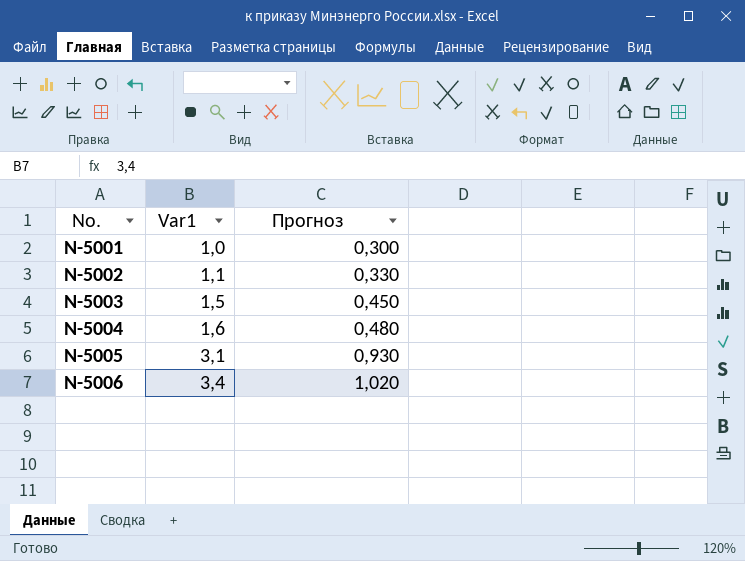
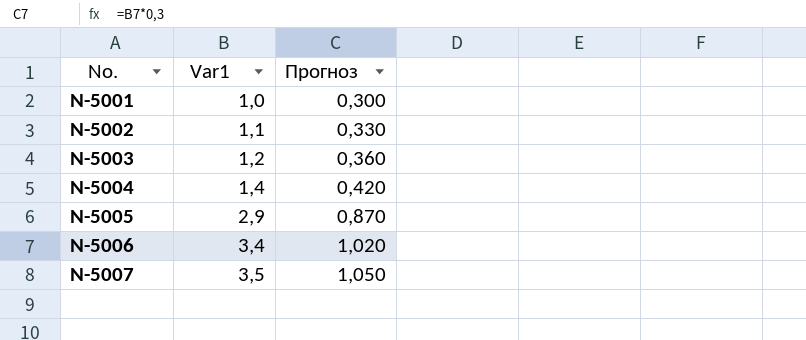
N-5003 | Var1: 1,5 -> 1,2
N-5003 | Прогноз: 0,450 -> 0,360
N-5004 | Var1: 1,6 -> 1,4
N-5004 | Прогноз: 0,480 -> 0,420
N-5005 | Var1: 3,1 -> 2,9
N-5005 | Прогноз: 0,930 -> 0,870
row N-5007: none -> 3,5 | 1,050

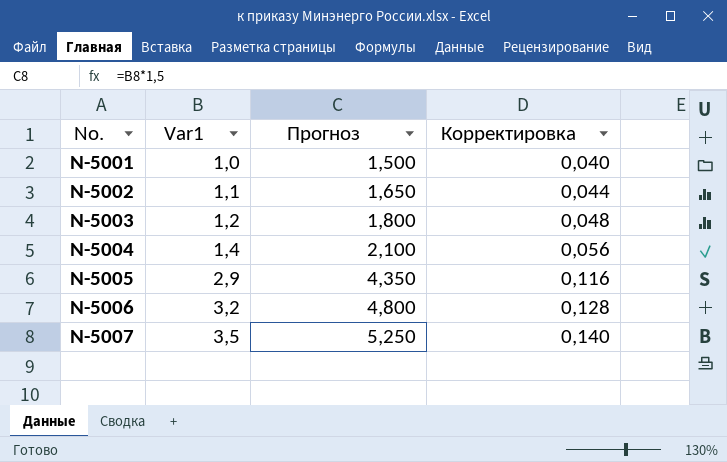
column Прогноз | formula: [Var1] * 0,3 -> [Var1] * 1,5
column Корректировка | formula: none -> [Var1] * 0,04
N-5006 | Var1: 3,4 -> 3,2

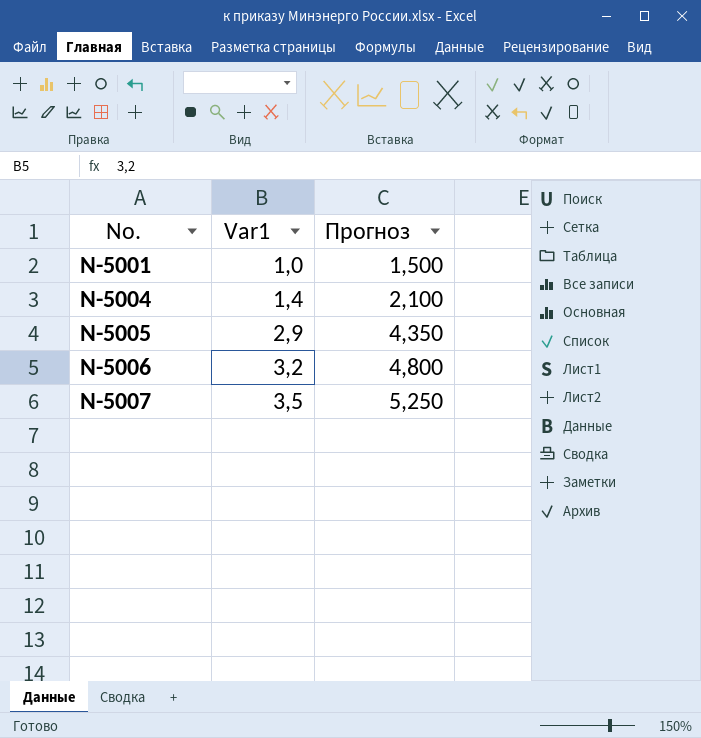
column Корректировка | formula: [Var1] * 0,04 -> none
row N-5002: 1,1 | 1,650 | 0,044 -> none
row N-5003: 1,2 | 1,800 | 0,048 -> none

